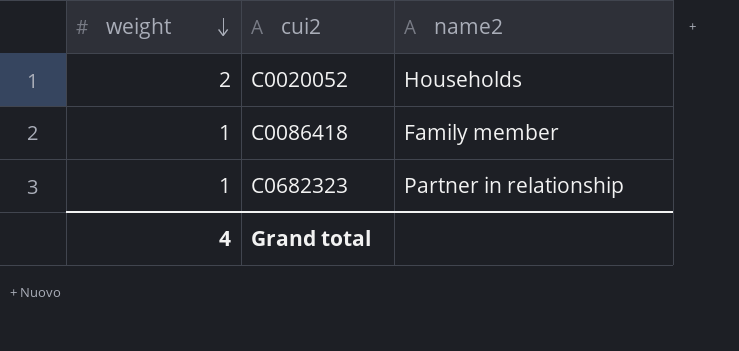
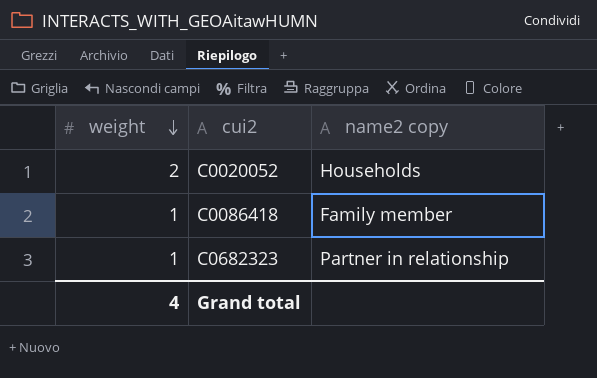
column name: name2 -> name2 copy

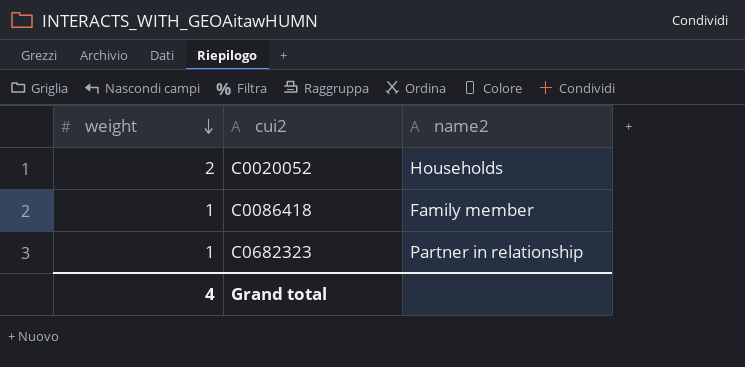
column name: name2 copy -> name2

